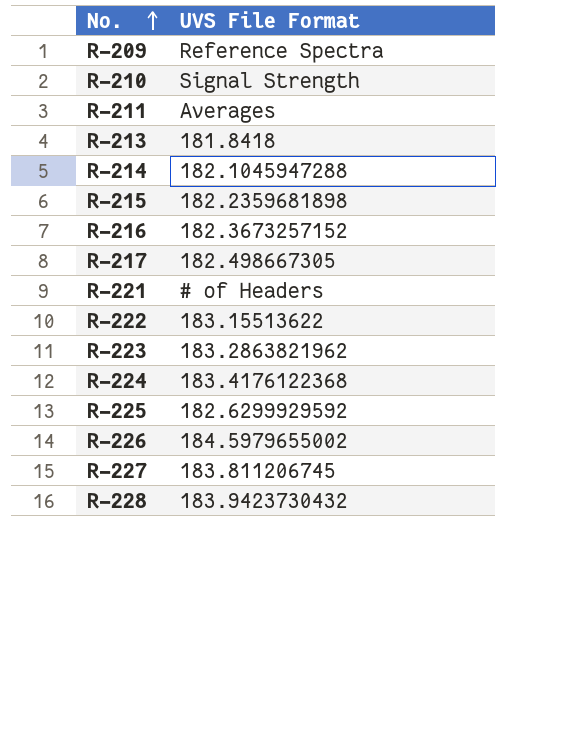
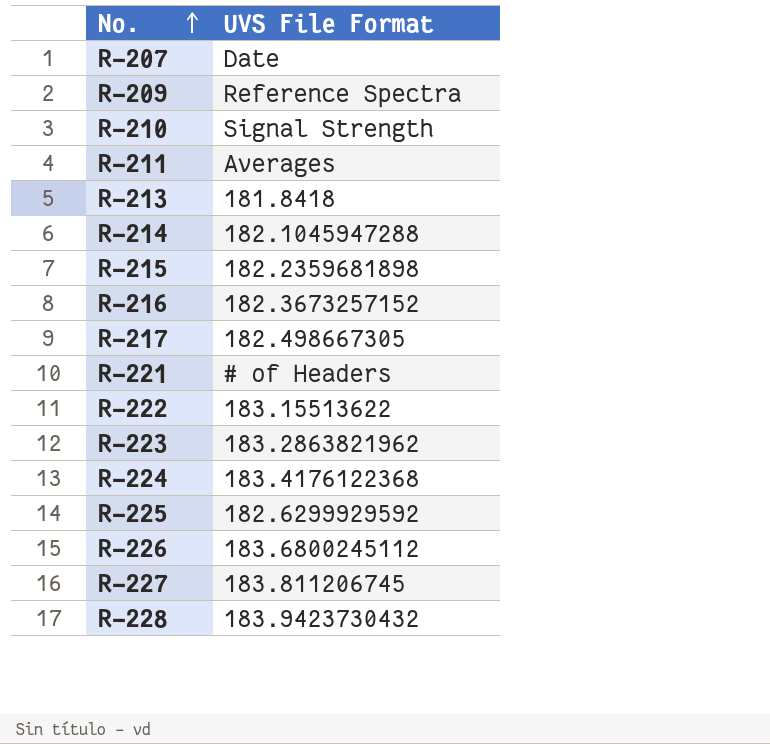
row R-207: none -> Date
R-226 | UVS File Format: 184.5979655002 -> 183.6800245112

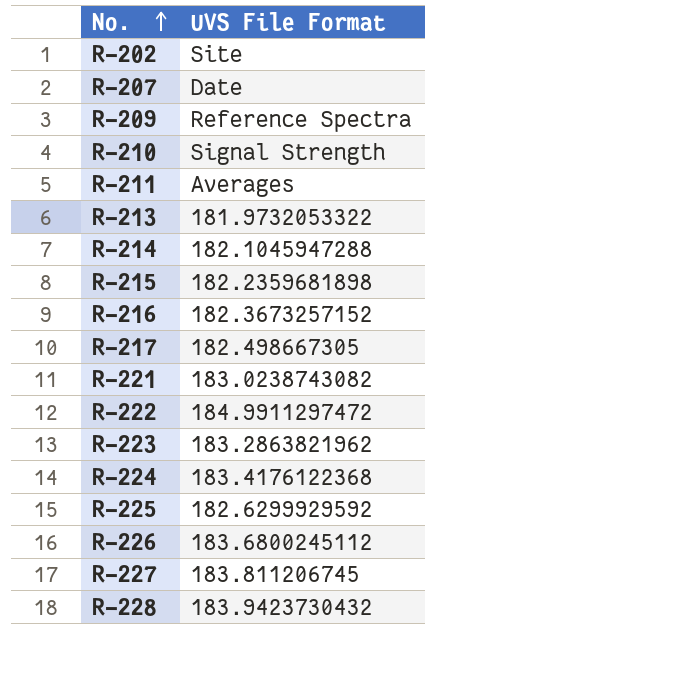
row R-202: none -> Site
R-213 | UVS File Format: 181.8418 -> 181.9732053322
R-221 | UVS File Format: # of Headers -> 183.0238743082
R-222 | UVS File Format: 183.15513622 -> 184.9911297472

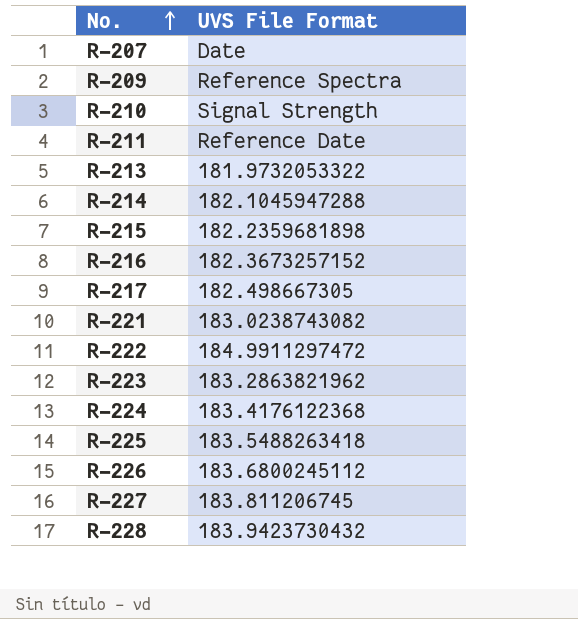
row R-202: Site -> none
R-211 | UVS File Format: Averages -> Reference Date
R-225 | UVS File Format: 182.6299929592 -> 183.5488263418

